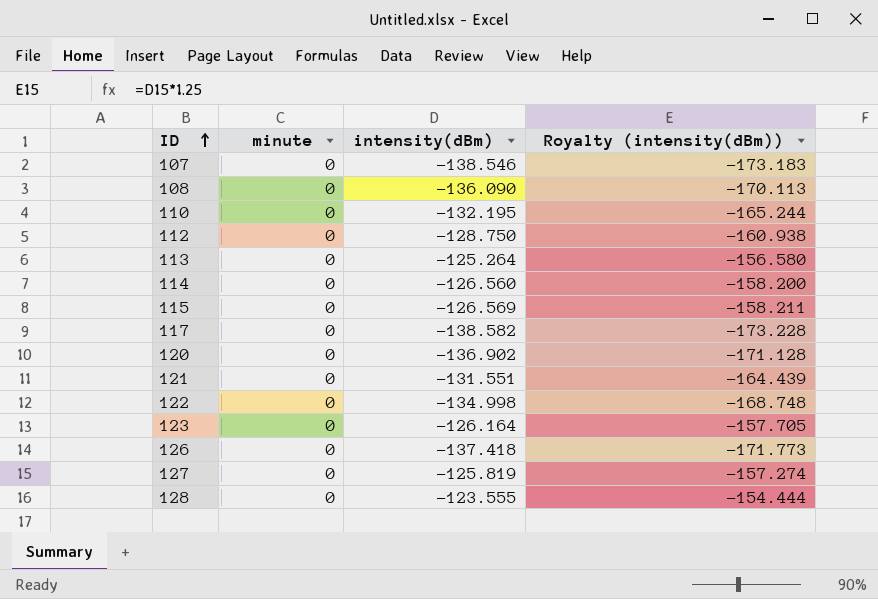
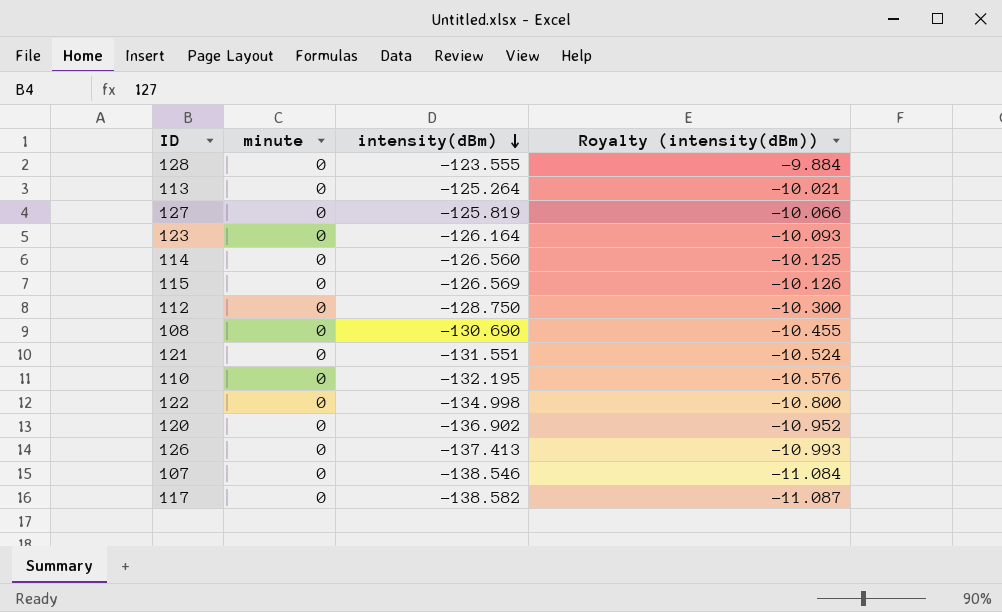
row order: ID ascending -> intensity(dBm) descending
column Royalty (intensity(dBm)) | formula: [intensity(dBm)] * 1.25 -> [intensity(dBm)] * 0.08
108 | intensity(dBm): -136.090 -> -130.690
126 | intensity(dBm): -137.418 -> -137.413

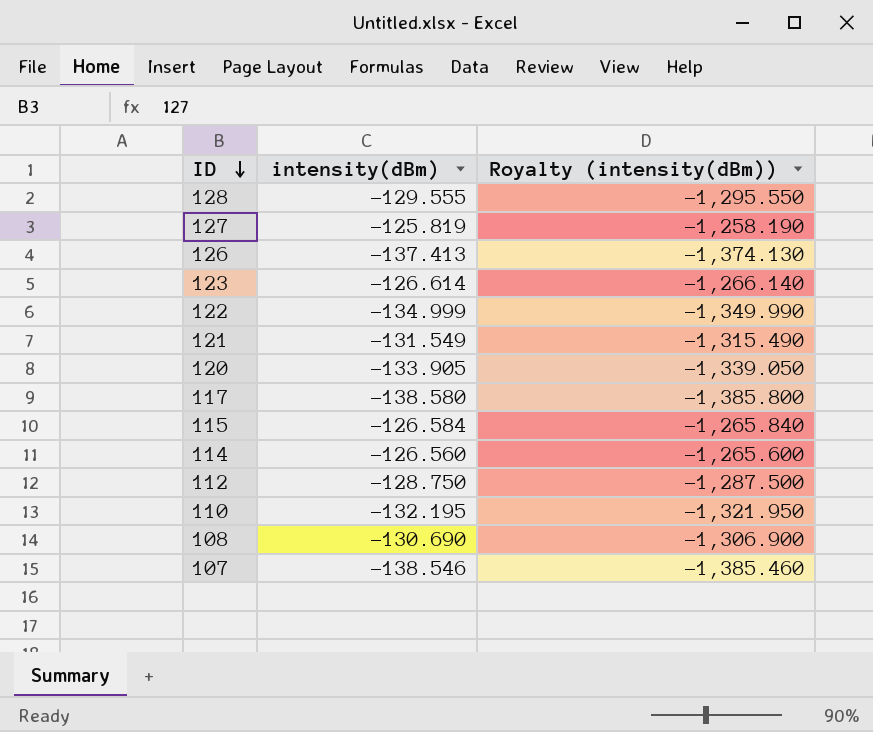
row order: intensity(dBm) descending -> ID descending
column minute | position: 2 -> none
column Royalty (intensity(dBm)) | formula: [intensity(dBm)] * 0.08 -> [intensity(dBm)] * 10
row 113: 0 | -125.264 | -10.021 -> none
128 | intensity(dBm): -123.555 -> -129.555
123 | intensity(dBm): -126.164 -> -126.614
122 | intensity(dBm): -134.998 -> -134.999
121 | intensity(dBm): -131.551 -> -131.549
120 | intensity(dBm): -136.902 -> -133.905
117 | intensity(dBm): -138.582 -> -138.580
115 | intensity(dBm): -126.569 -> -126.584

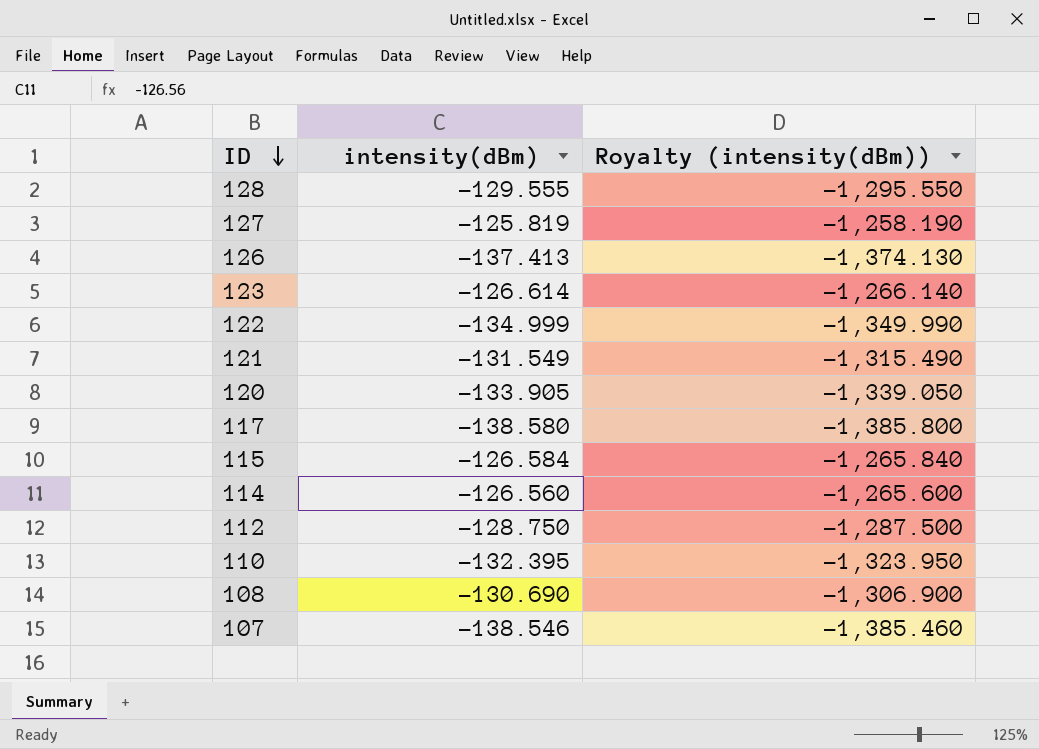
110 | intensity(dBm): -132.195 -> -132.395
110 | Royalty (intensity(dBm)): -1,321.950 -> -1,323.950

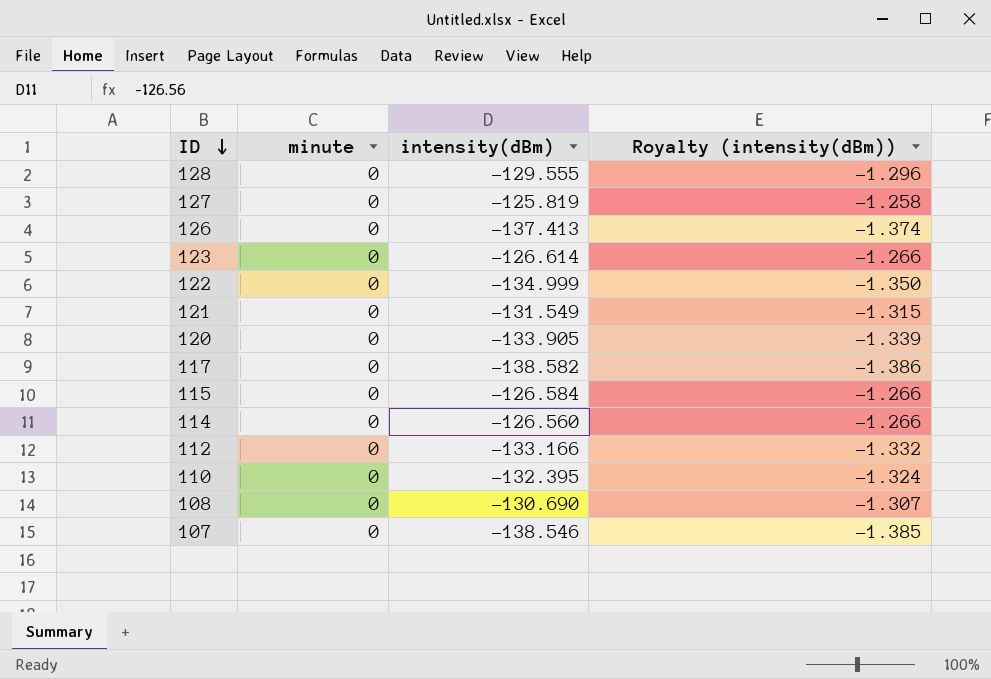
column minute | position: none -> 2
column Royalty (intensity(dBm)) | formula: [intensity(dBm)] * 10 -> [intensity(dBm)] * 0.01
117 | intensity(dBm): -138.580 -> -138.582
112 | intensity(dBm): -128.750 -> -133.166

